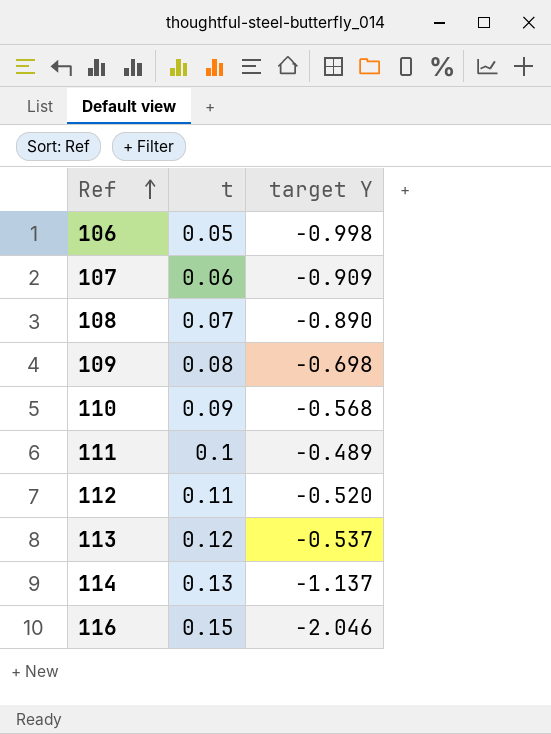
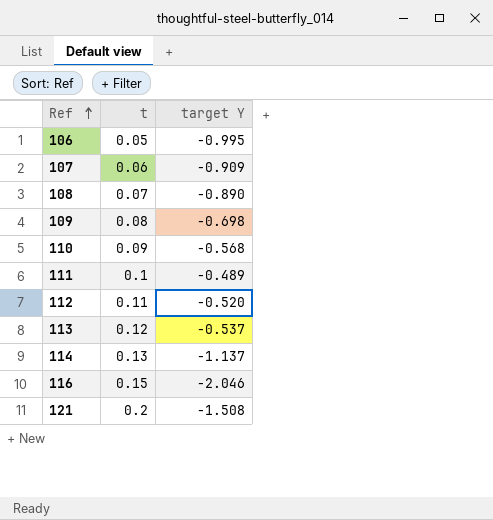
106 | target Y: -0.998 -> -0.995
row 121: none -> 0.2 | -1.508

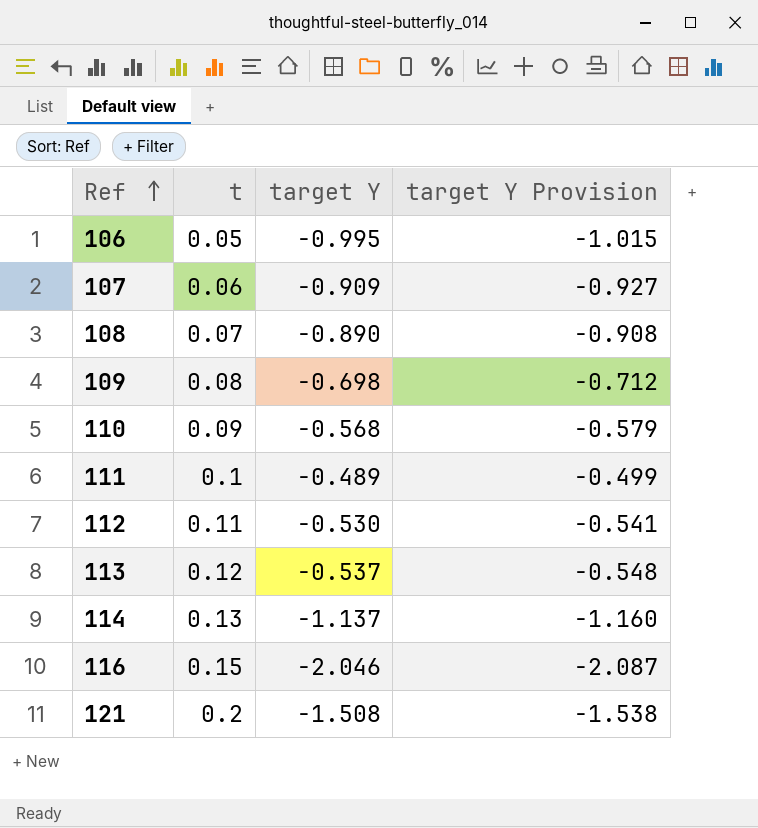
column target Y Provision | formula: none -> [target Y] * 1.02
112 | target Y: -0.520 -> -0.530

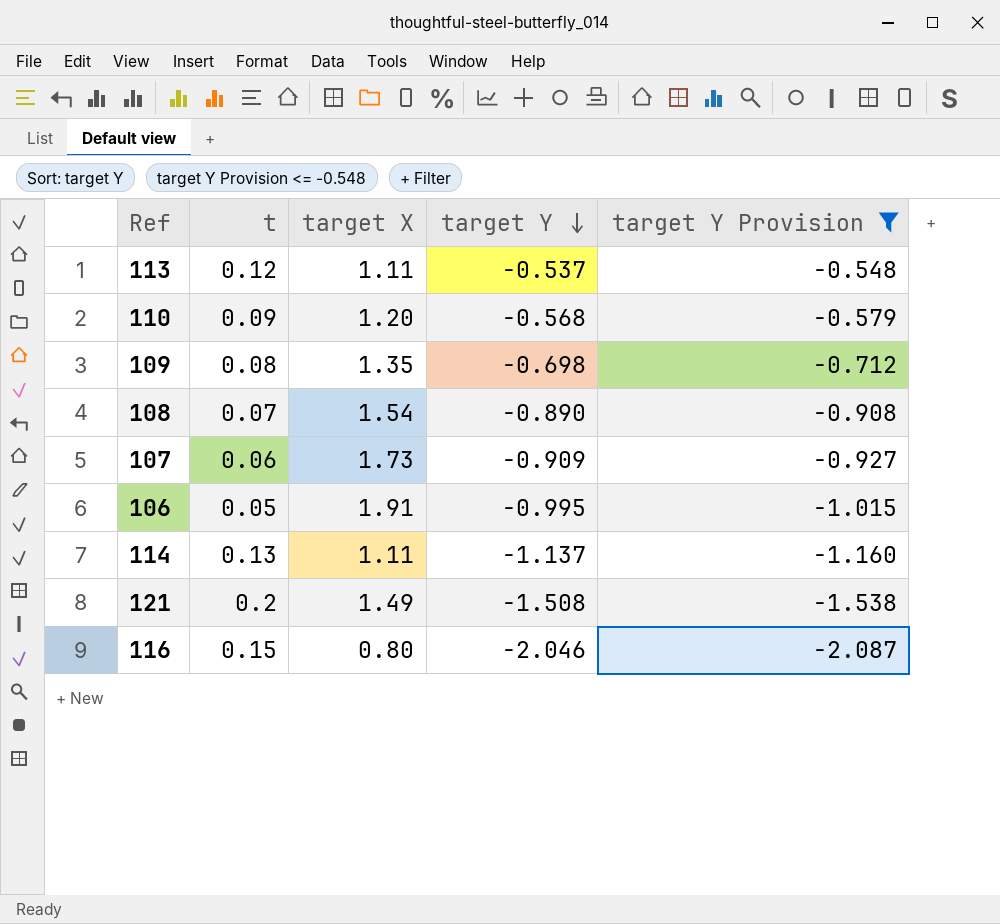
filter: none -> target Y Provision <= -0.548
row order: Ref ascending -> target Y descending
column target X | position: none -> 3

